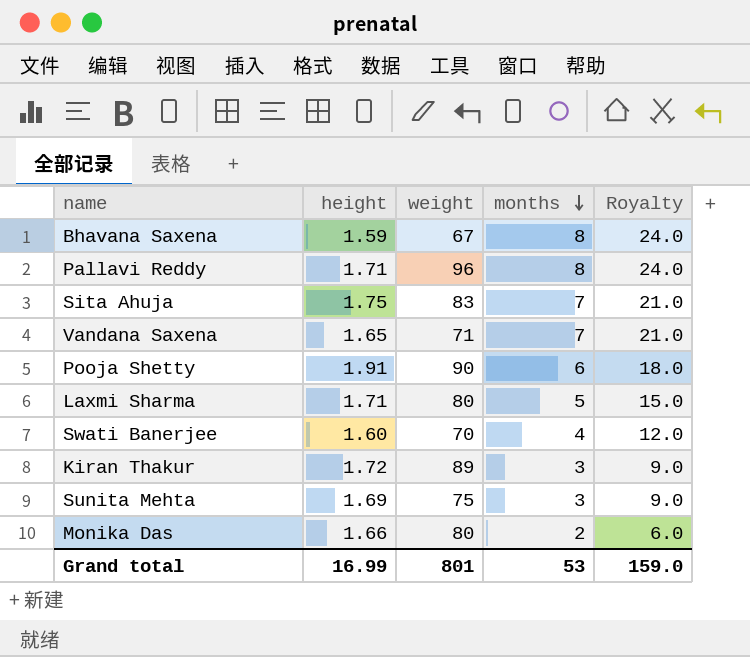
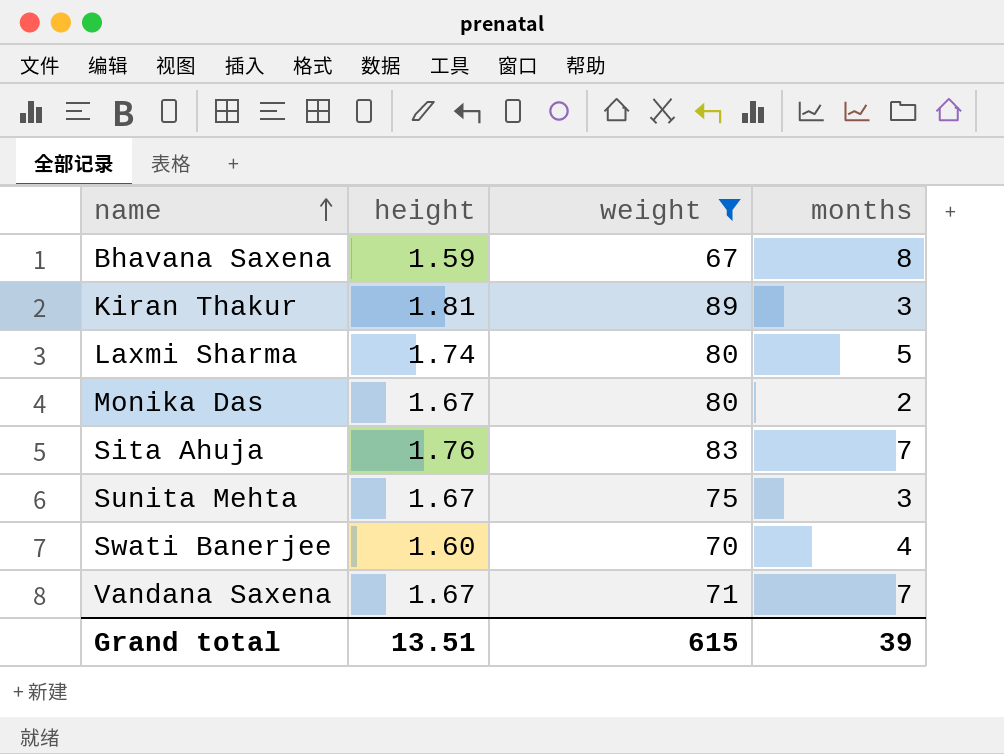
filter: none -> weight <= 89
row order: months descending -> name ascending
column Royalty | formula: [months] * 3 -> none
Kiran Thakur | height: 1.72 -> 1.81
Laxmi Sharma | height: 1.71 -> 1.74
Monika Das | height: 1.66 -> 1.67
Sita Ahuja | height: 1.75 -> 1.76
Sunita Mehta | height: 1.69 -> 1.67
Vandana Saxena | height: 1.65 -> 1.67
Grand total | height: 16.99 -> 13.51
Grand total | weight: 801 -> 615
Grand total | months: 53 -> 39

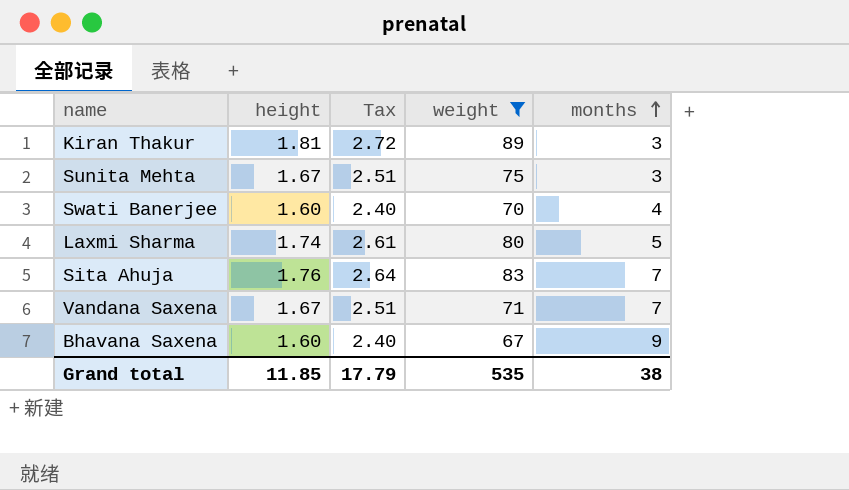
row order: name ascending -> months ascending
column Tax | formula: none -> [height] * 1.5
row Monika Das: 1.67 | 80 | 2 -> none
Bhavana Saxena | height: 1.59 -> 1.60
Bhavana Saxena | months: 8 -> 9
Grand total | height: 13.51 -> 11.85
Grand total | weight: 615 -> 535
Grand total | months: 39 -> 38

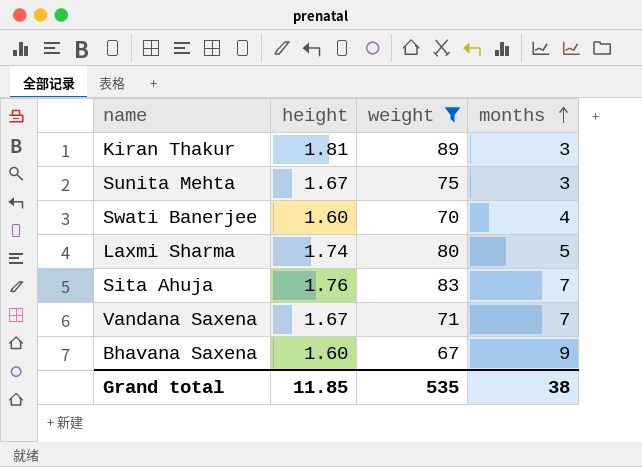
column Tax | formula: [height] * 1.5 -> none

